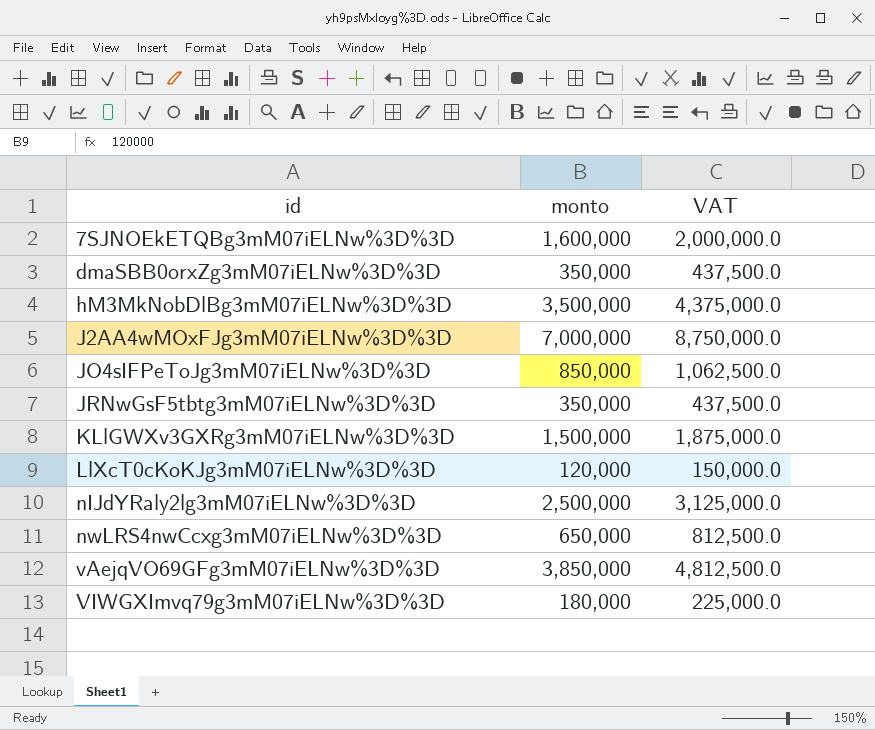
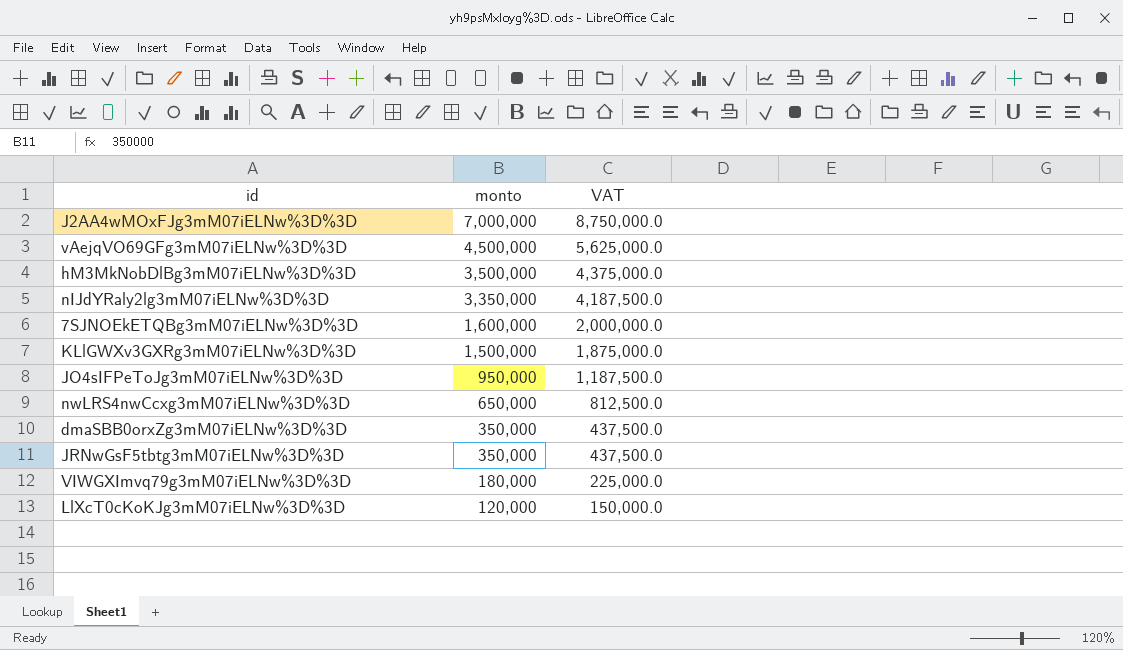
row order: id ascending -> monto descending
vAejqVO69GFg3mM07iELNw%3D%3D | monto: 3,850,000 -> 4,500,000
vAejqVO69GFg3mM07iELNw%3D%3D | VAT: 4,812,500.0 -> 5,625,000.0
nIJdYRaly2lg3mM07iELNw%3D%3D | monto: 2,500,000 -> 3,350,000
nIJdYRaly2lg3mM07iELNw%3D%3D | VAT: 3,125,000.0 -> 4,187,500.0
JO4sIFPeToJg3mM07iELNw%3D%3D | monto: 850,000 -> 950,000
JO4sIFPeToJg3mM07iELNw%3D%3D | VAT: 1,062,500.0 -> 1,187,500.0

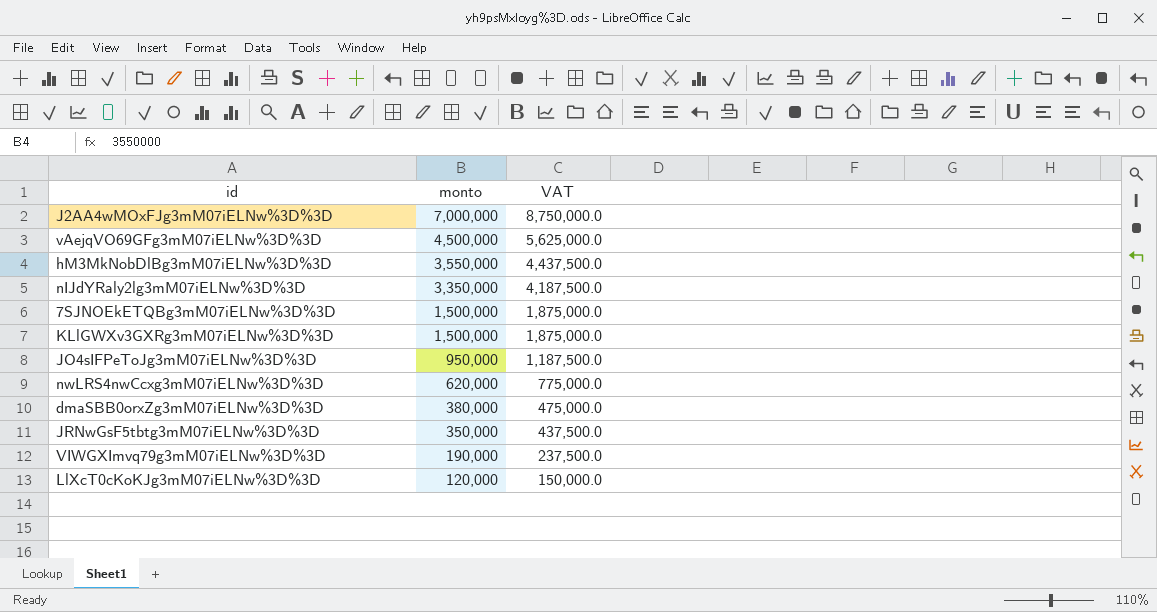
hM3MkNobDlBg3mM07iELNw%3D%3D | monto: 3,500,000 -> 3,550,000
hM3MkNobDlBg3mM07iELNw%3D%3D | VAT: 4,375,000.0 -> 4,437,500.0
7SJNOEkETQBg3mM07iELNw%3D%3D | monto: 1,600,000 -> 1,500,000
7SJNOEkETQBg3mM07iELNw%3D%3D | VAT: 2,000,000.0 -> 1,875,000.0
nwLRS4nwCcxg3mM07iELNw%3D%3D | monto: 650,000 -> 620,000
nwLRS4nwCcxg3mM07iELNw%3D%3D | VAT: 812,500.0 -> 775,000.0
dmaSBB0orxZg3mM07iELNw%3D%3D | monto: 350,000 -> 380,000
dmaSBB0orxZg3mM07iELNw%3D%3D | VAT: 437,500.0 -> 475,000.0
VIWGXImvq79g3mM07iELNw%3D%3D | monto: 180,000 -> 190,000
VIWGXImvq79g3mM07iELNw%3D%3D | VAT: 225,000.0 -> 237,500.0

